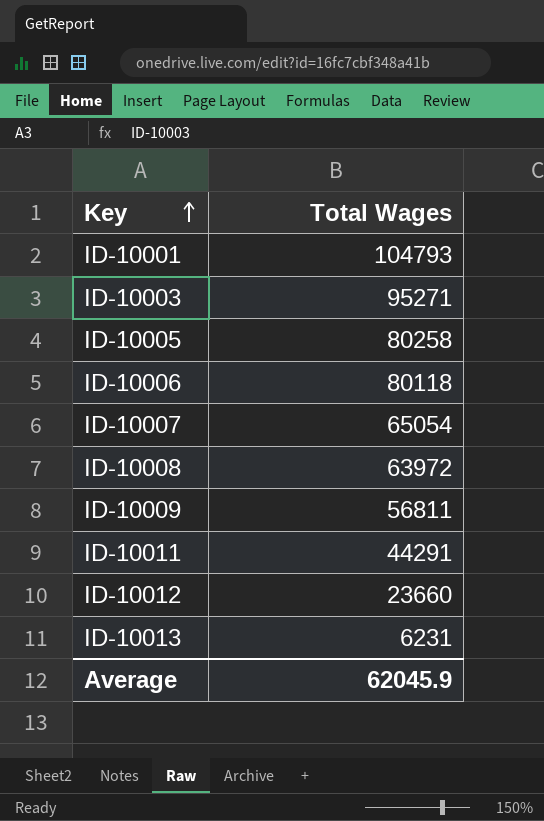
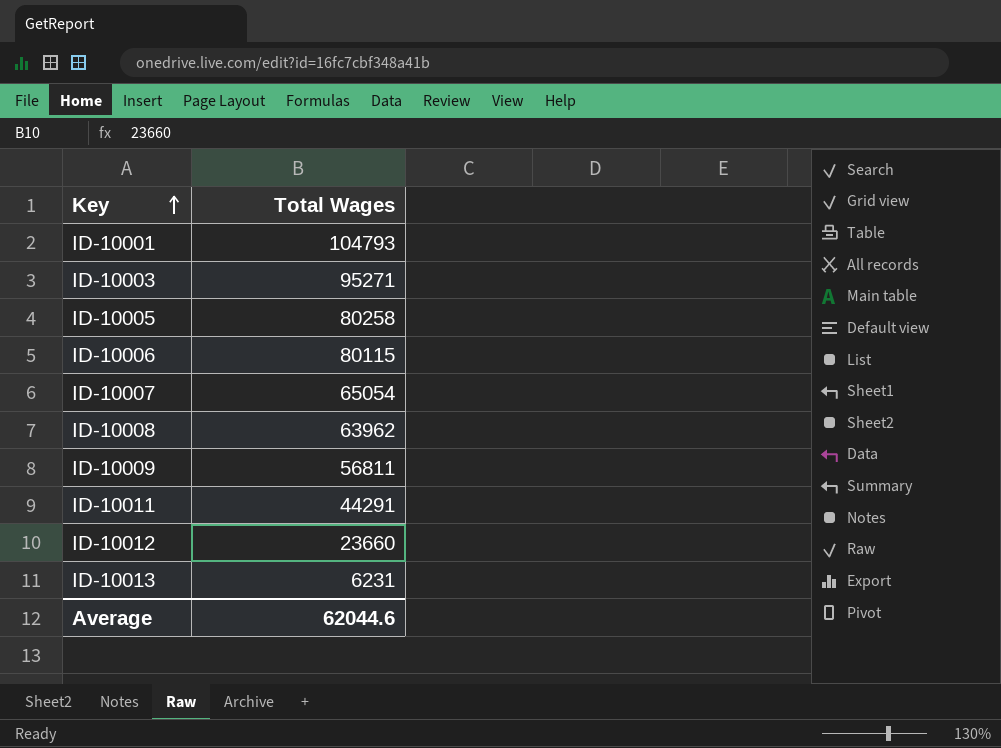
ID-10006 | Total Wages: 80118 -> 80115
ID-10008 | Total Wages: 63972 -> 63962
Average | Total Wages: 62045.9 -> 62044.6

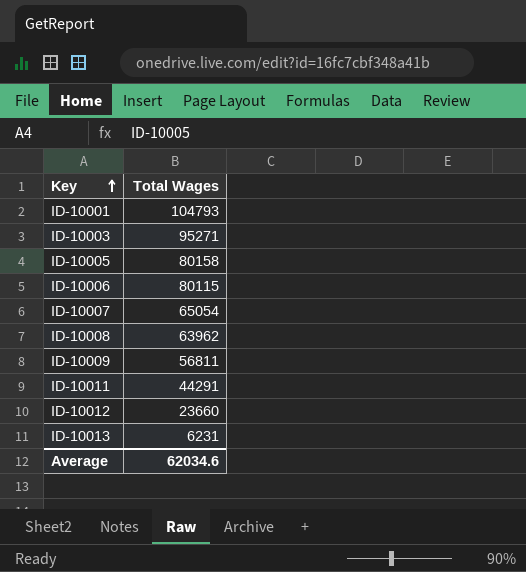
ID-10005 | Total Wages: 80258 -> 80158
Average | Total Wages: 62044.6 -> 62034.6

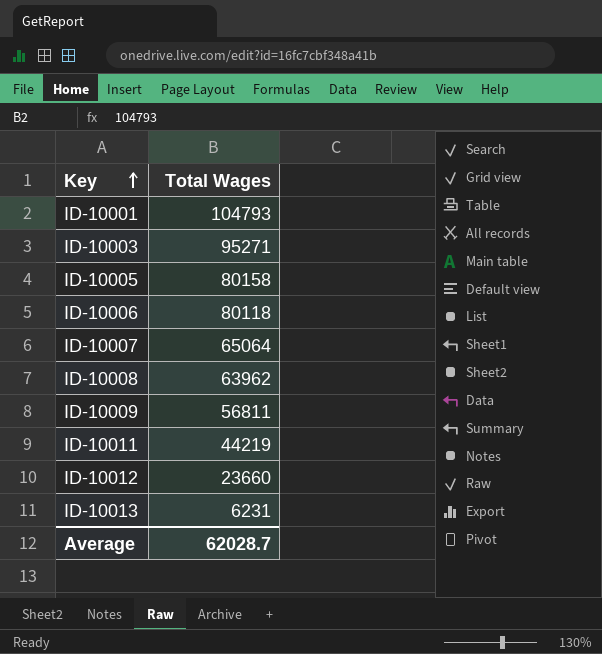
ID-10006 | Total Wages: 80115 -> 80118
ID-10007 | Total Wages: 65054 -> 65064
ID-10011 | Total Wages: 44291 -> 44219
Average | Total Wages: 62034.6 -> 62028.7

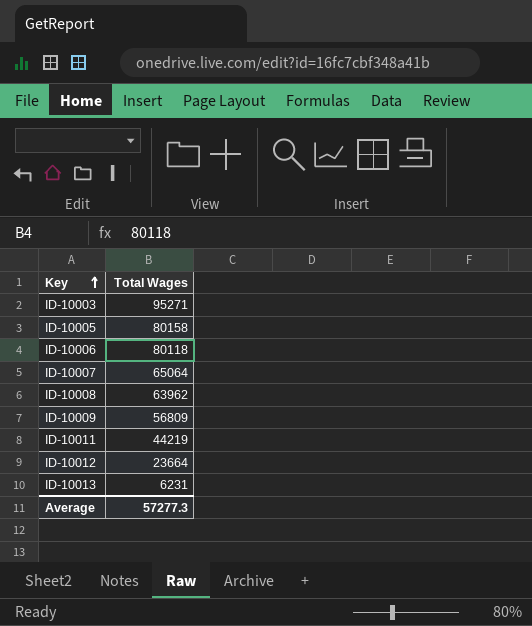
row ID-10001: 104793 -> none
ID-10009 | Total Wages: 56811 -> 56809
ID-10012 | Total Wages: 23660 -> 23664
Average | Total Wages: 62028.7 -> 57277.3

